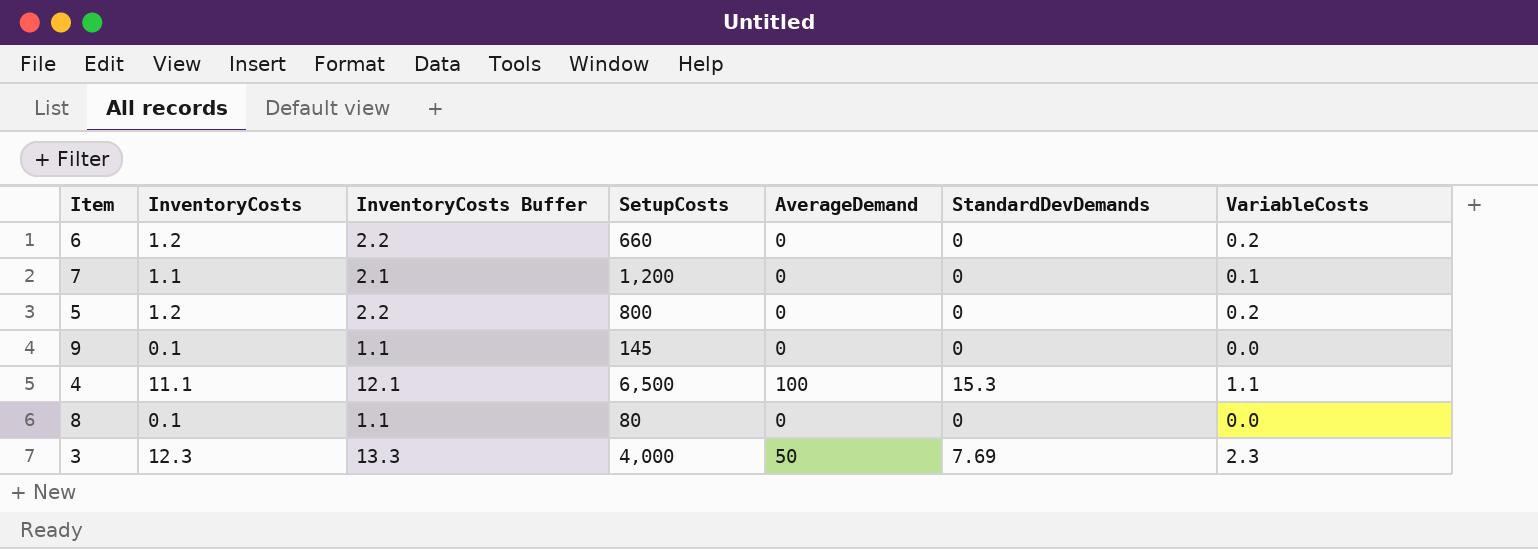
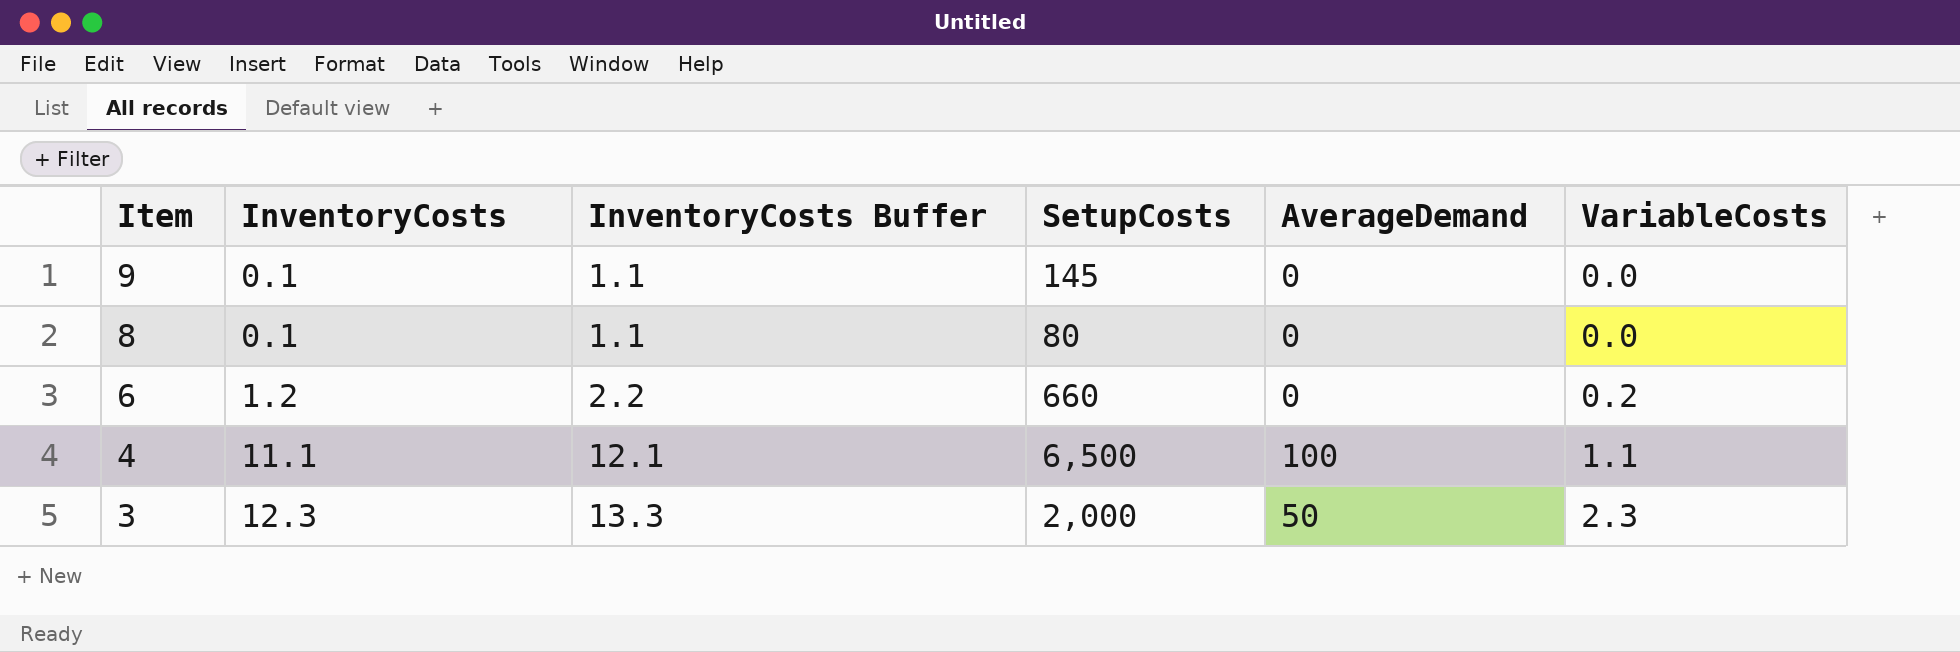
row order: none -> Item descending
column StandardDevDemands | position: 6 -> none
row 7: 1.1 | 2.1 | 1,200 | 0 | 0 | 0.1 -> none
row 5: 1.2 | 2.2 | 800 | 0 | 0 | 0.2 -> none
3 | SetupCosts: 4,000 -> 2,000

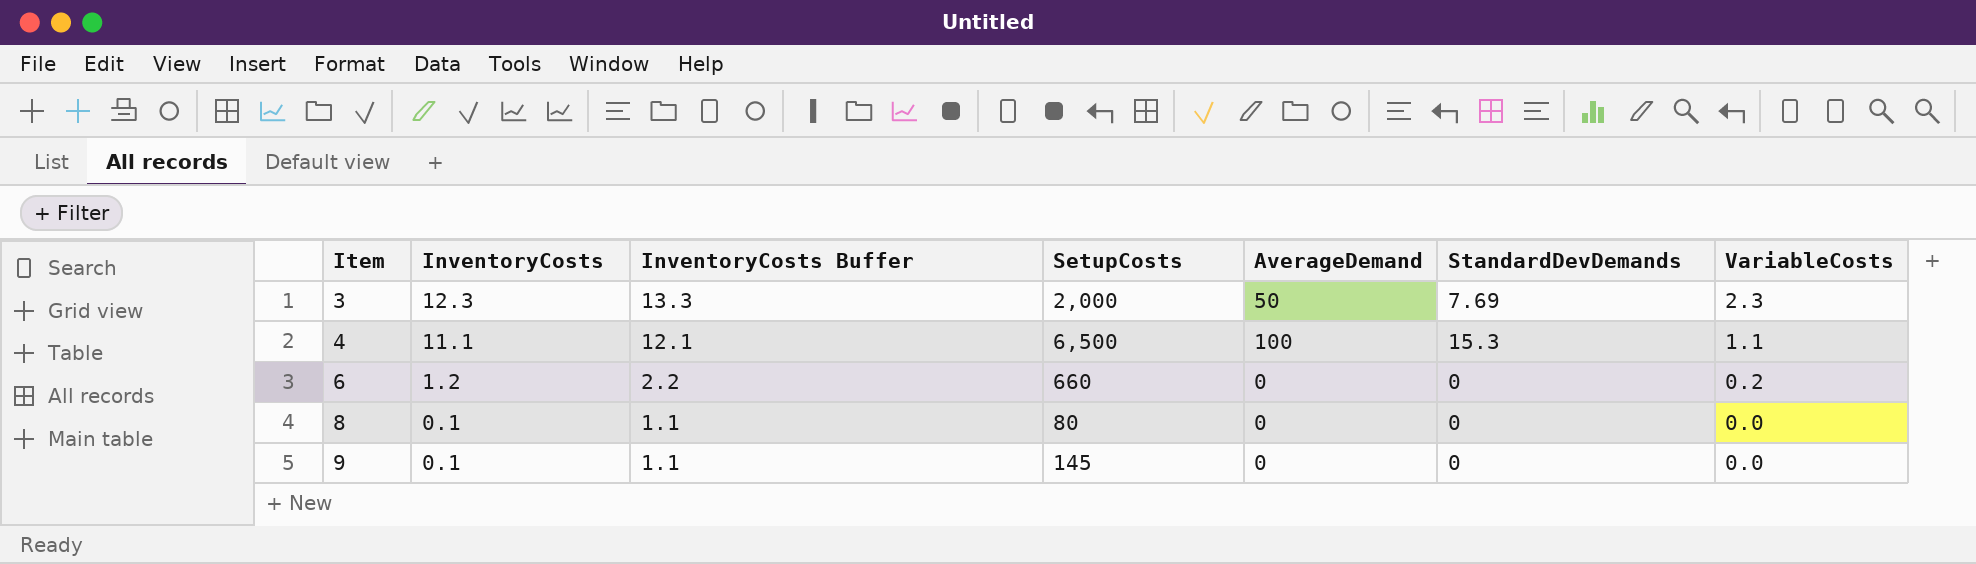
row order: Item descending -> Item ascending
column StandardDevDemands | position: none -> 6

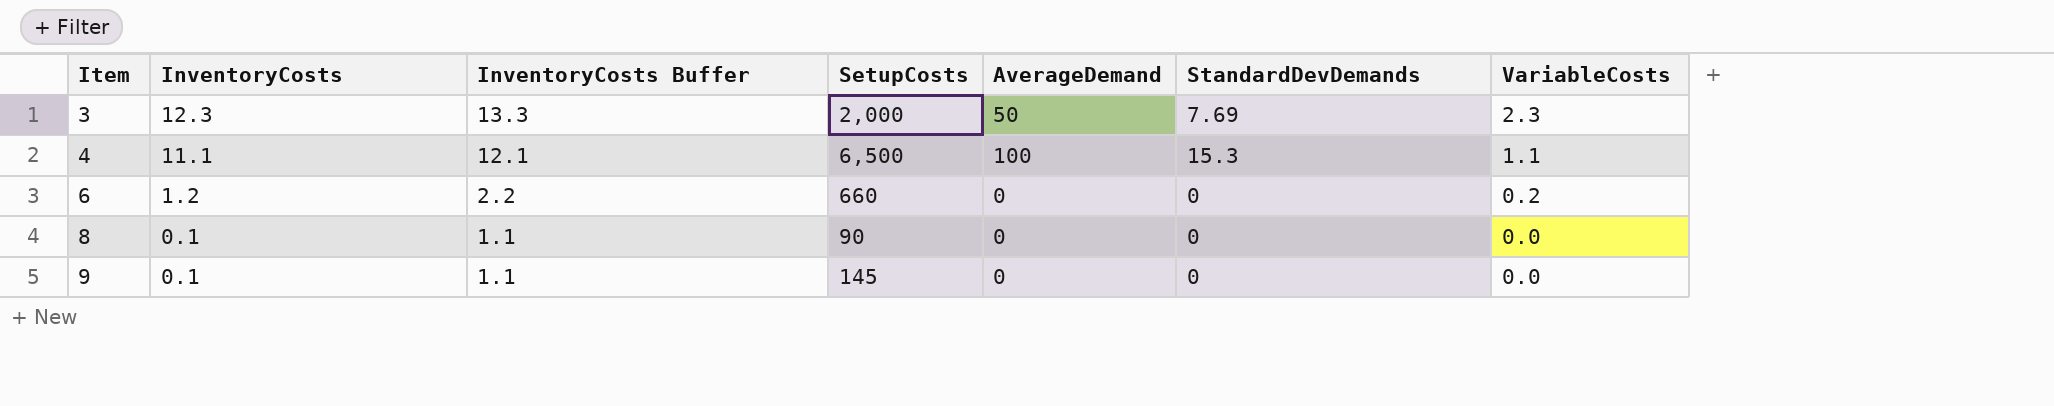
8 | SetupCosts: 80 -> 90

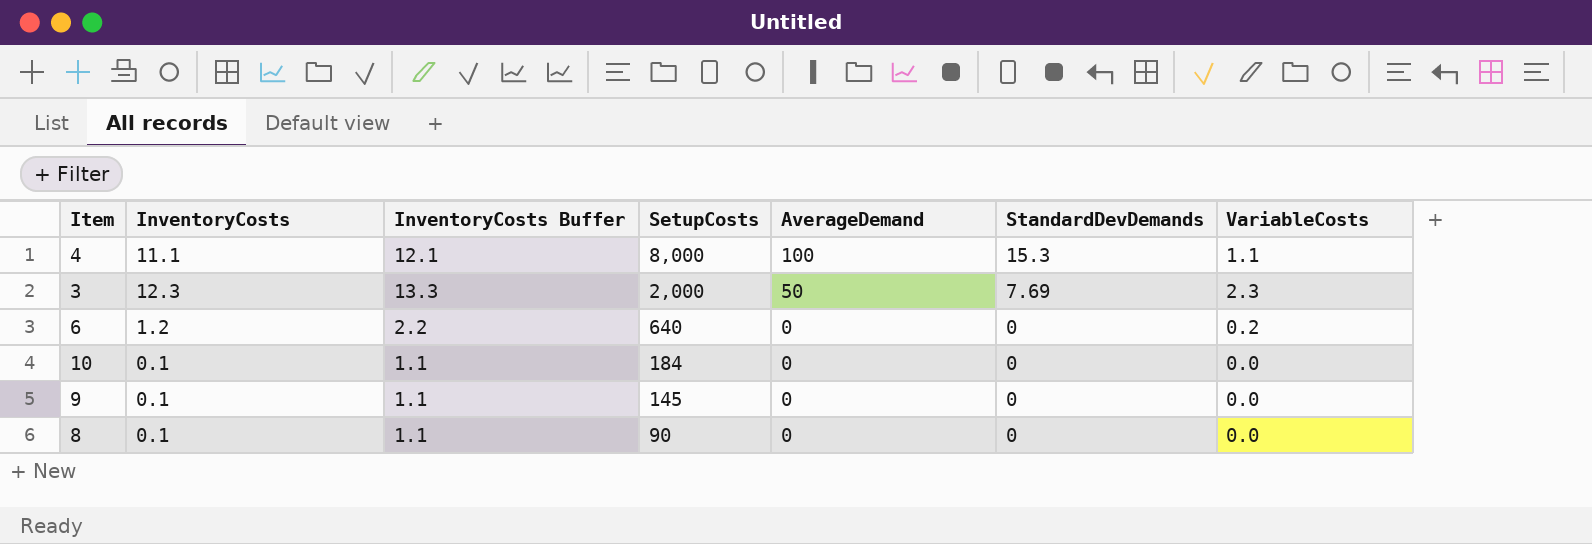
row order: Item ascending -> SetupCosts descending
4 | SetupCosts: 6,500 -> 8,000
6 | SetupCosts: 660 -> 640
row 10: none -> 0.1 | 1.1 | 184 | 0 | 0 | 0.0

